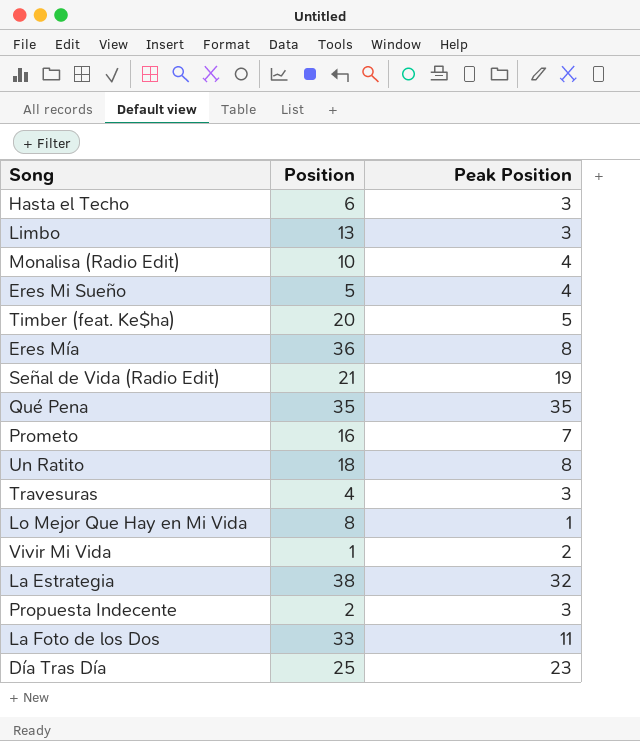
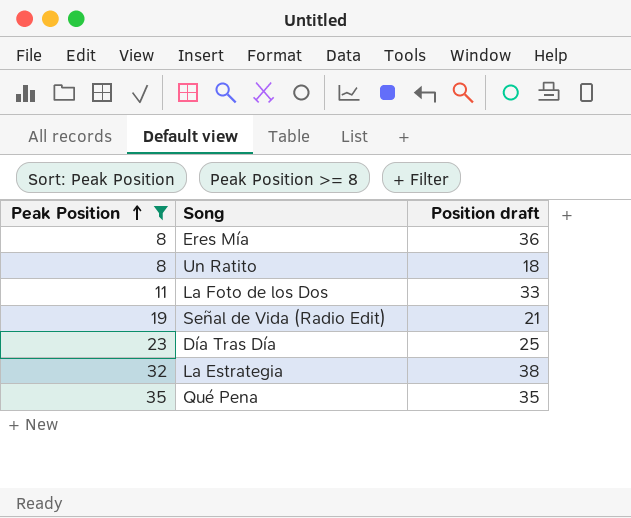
filter: none -> Peak Position >= 8
row order: none -> Peak Position ascending
column Peak Position | position: 3 -> 1
column name: Position -> Position draft

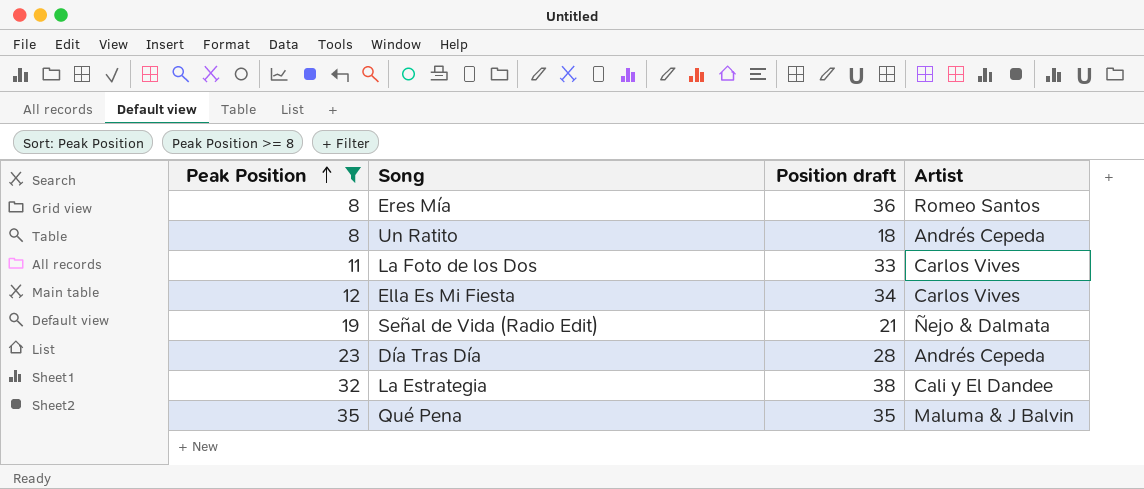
column Artist | position: none -> 4
row Ella Es Mi Fiesta: none -> 12 | 34 | Carlos Vives
Día Tras Día | Position draft: 25 -> 28

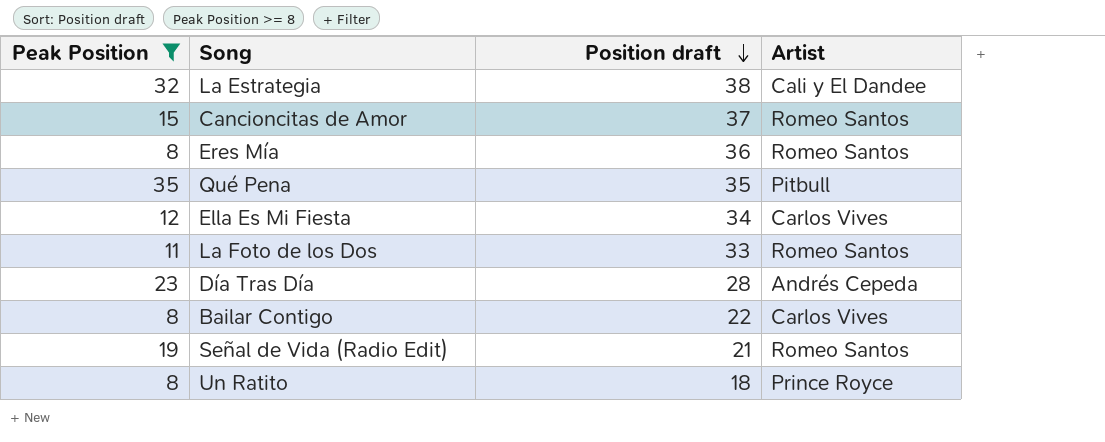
row order: Peak Position ascending -> Position draft descending
row Cancioncitas de Amor: none -> 15 | 37 | Romeo Santos
Qué Pena | Artist: Maluma & J Balvin -> Pitbull
La Foto de los Dos | Artist: Carlos Vives -> Romeo Santos
row Bailar Contigo: none -> 8 | 22 | Carlos Vives
Señal de Vida (Radio Edit) | Artist: Ñejo & Dalmata -> Romeo Santos
Un Ratito | Artist: Andrés Cepeda -> Prince Royce

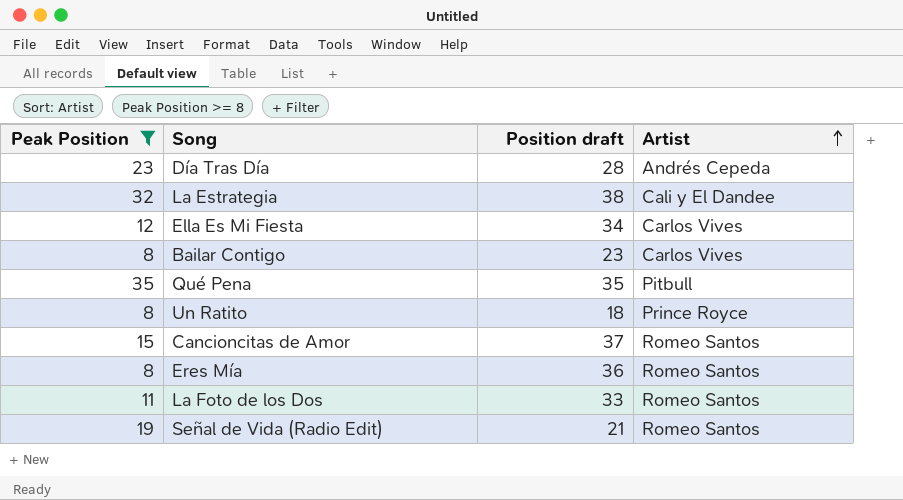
row order: Position draft descending -> Artist ascending
Bailar Contigo | Position draft: 22 -> 23

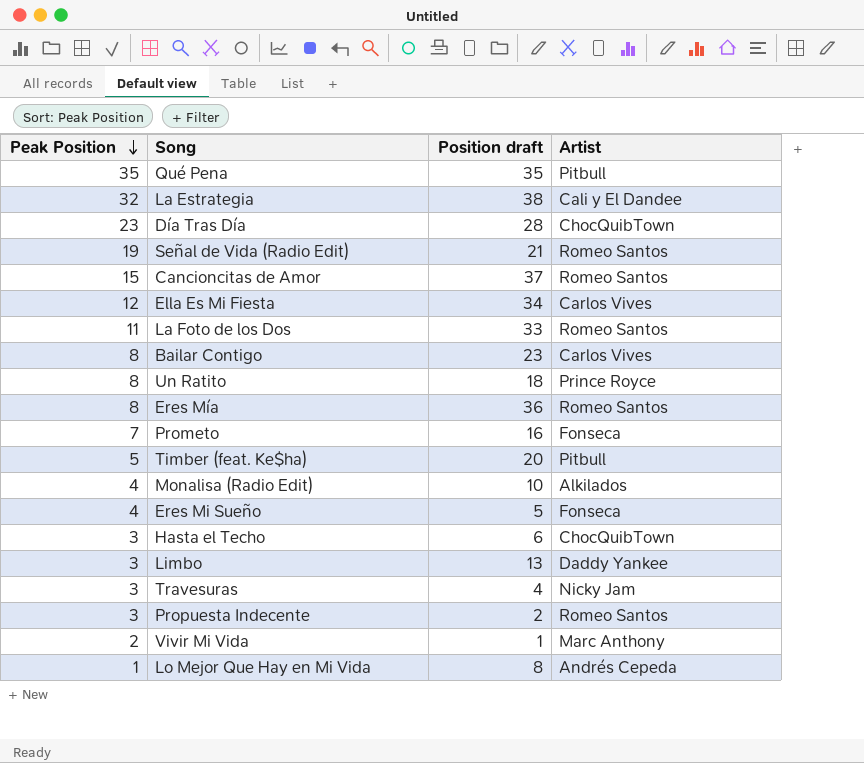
filter: Peak Position >= 8 -> none
row order: Artist ascending -> Peak Position descending
Día Tras Día | Artist: Andrés Cepeda -> ChocQuibTown

